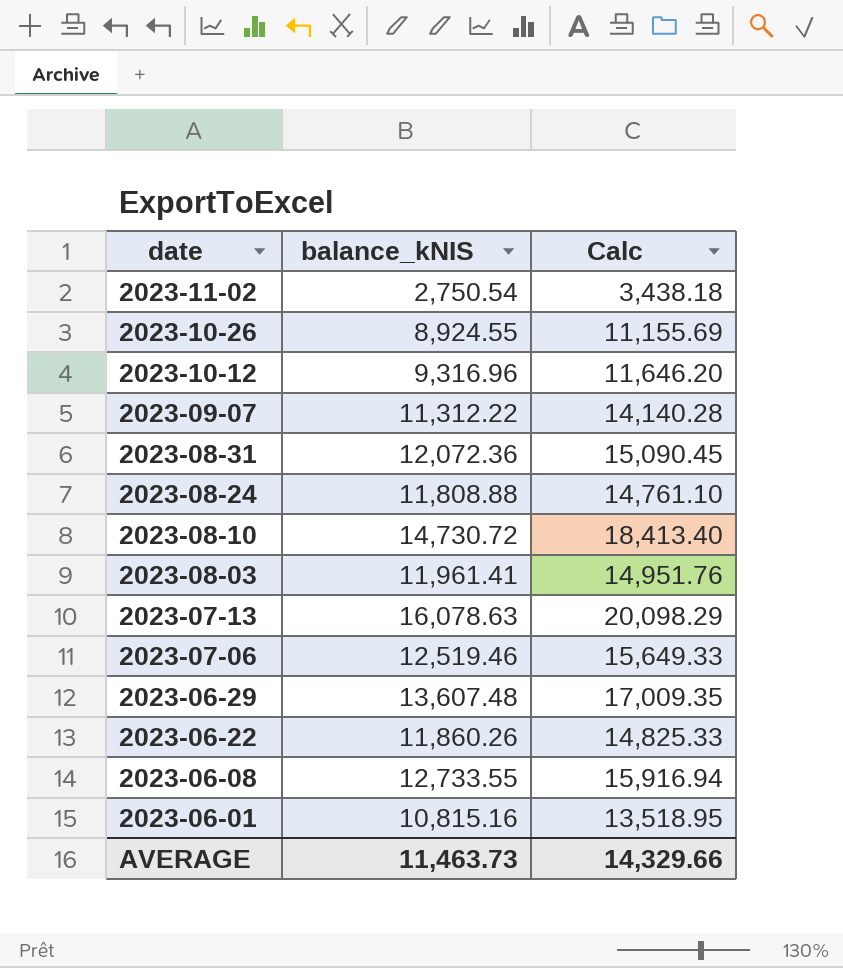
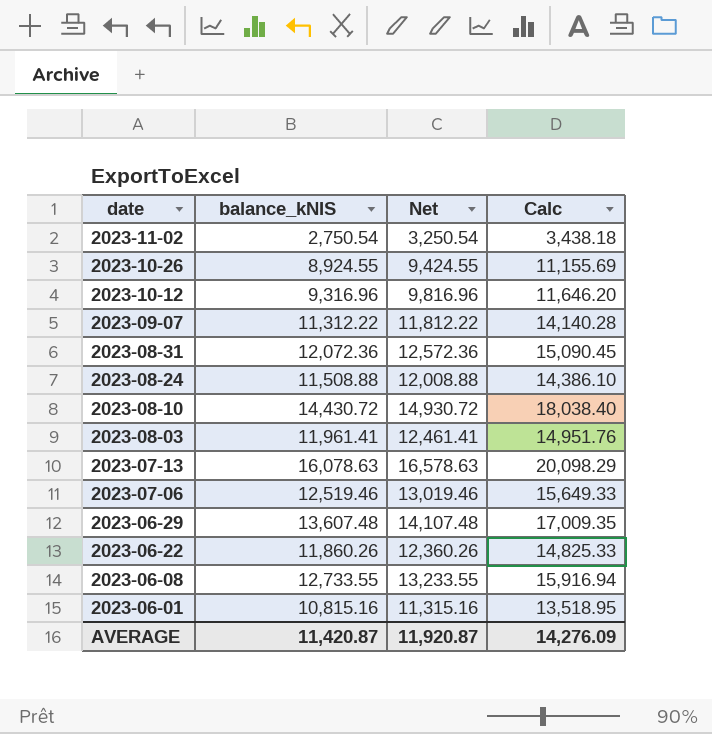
column Net | formula: none -> [balance_kNIS] + 500
2023-08-24 | balance_kNIS: 11,808.88 -> 11,508.88
2023-08-24 | Calc: 14,761.10 -> 14,386.10
2023-08-10 | balance_kNIS: 14,730.72 -> 14,430.72
2023-08-10 | Calc: 18,413.40 -> 18,038.40
AVERAGE | balance_kNIS: 11,463.73 -> 11,420.87
AVERAGE | Calc: 14,329.66 -> 14,276.09

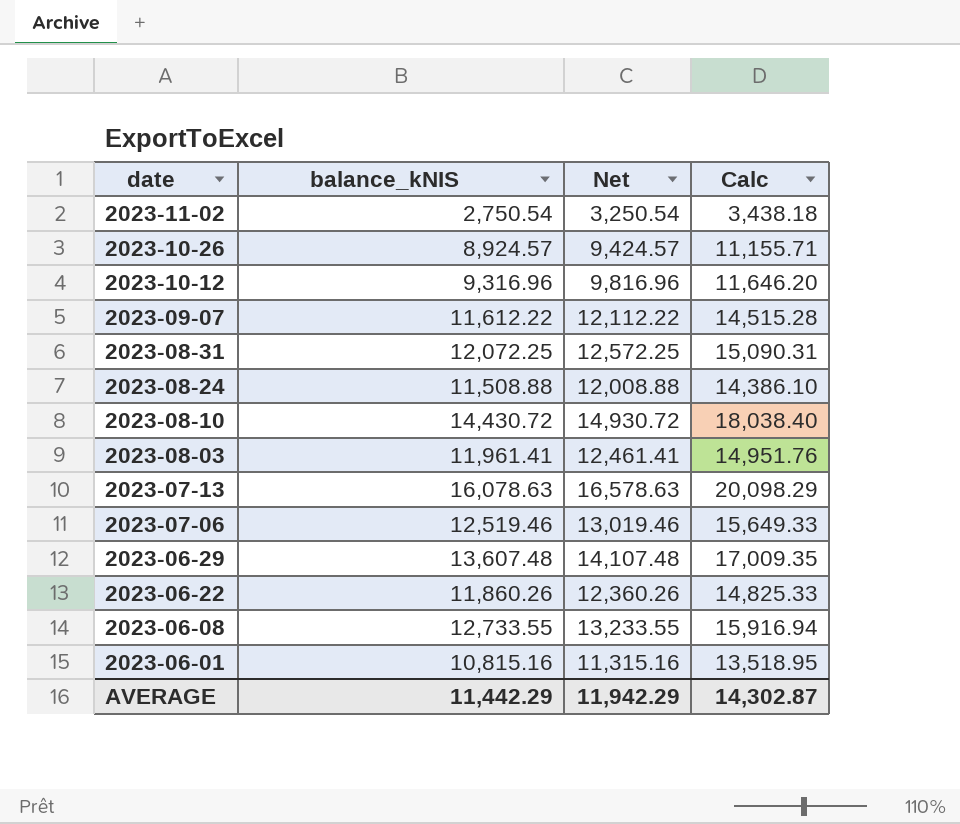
2023-10-26 | balance_kNIS: 8,924.55 -> 8,924.57
2023-10-26 | Net: 9,424.55 -> 9,424.57
2023-10-26 | Calc: 11,155.69 -> 11,155.71
2023-09-07 | balance_kNIS: 11,312.22 -> 11,612.22
2023-09-07 | Net: 11,812.22 -> 12,112.22
2023-09-07 | Calc: 14,140.28 -> 14,515.28
2023-08-31 | balance_kNIS: 12,072.36 -> 12,072.25
2023-08-31 | Net: 12,572.36 -> 12,572.25
2023-08-31 | Calc: 15,090.45 -> 15,090.31
AVERAGE | balance_kNIS: 11,420.87 -> 11,442.29
AVERAGE | Net: 11,920.87 -> 11,942.29
AVERAGE | Calc: 14,276.09 -> 14,302.87

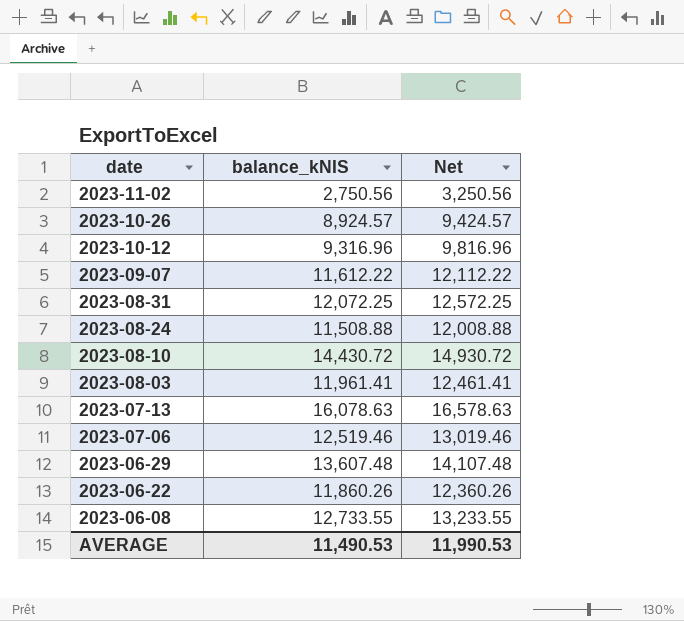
column Calc | formula: [balance_kNIS] * 1.25 -> none
row 2023-06-01: 10,815.16 | 11,315.16 | 13,518.95 -> none
2023-11-02 | balance_kNIS: 2,750.54 -> 2,750.56
2023-11-02 | Net: 3,250.54 -> 3,250.56
AVERAGE | balance_kNIS: 11,442.29 -> 11,490.53
AVERAGE | Net: 11,942.29 -> 11,990.53

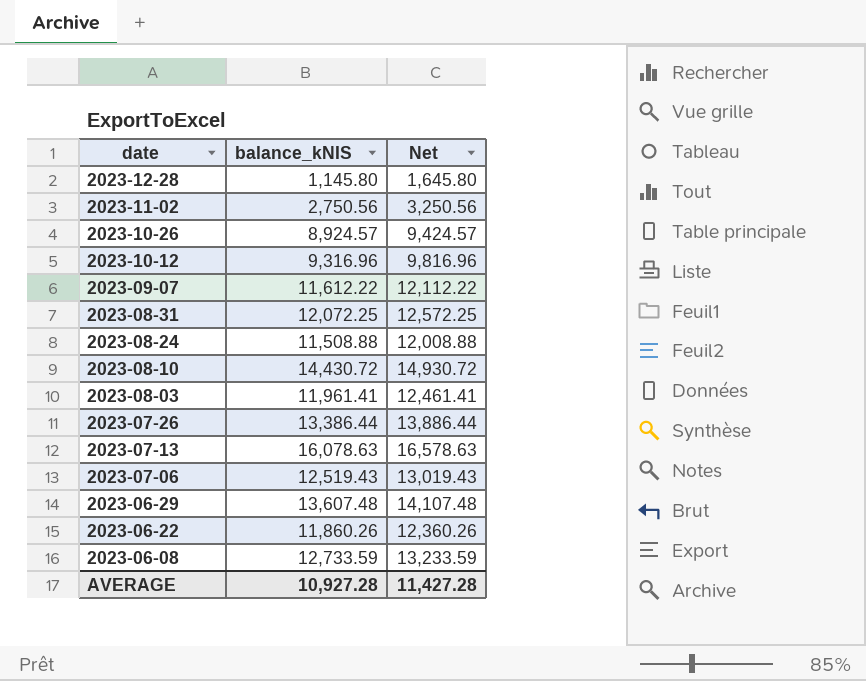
row 2023-12-28: none -> 1,145.80 | 1,645.80
row 2023-07-26: none -> 13,386.44 | 13,886.44
2023-07-06 | balance_kNIS: 12,519.46 -> 12,519.43
2023-07-06 | Net: 13,019.46 -> 13,019.43
2023-06-08 | balance_kNIS: 12,733.55 -> 12,733.59
2023-06-08 | Net: 13,233.55 -> 13,233.59
AVERAGE | balance_kNIS: 11,490.53 -> 10,927.28
AVERAGE | Net: 11,990.53 -> 11,427.28

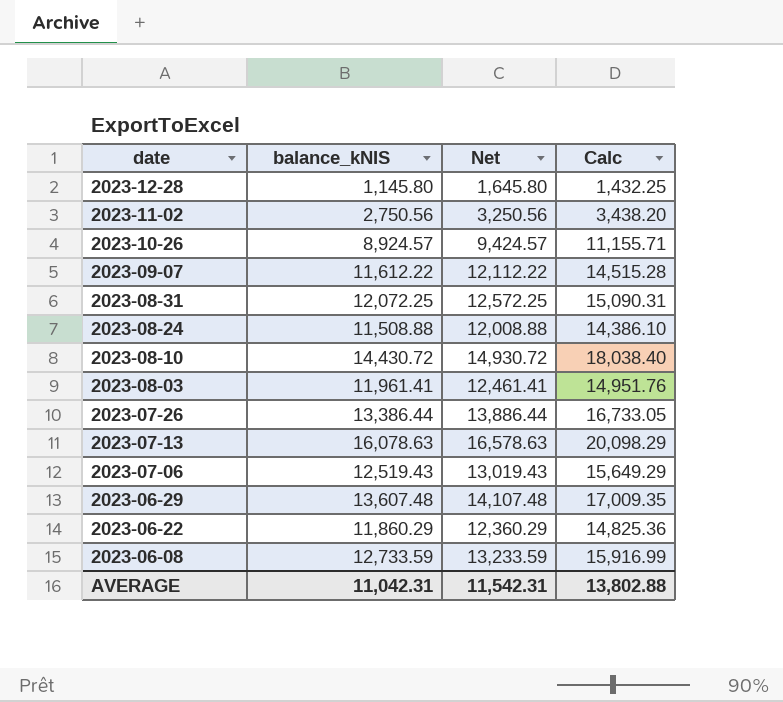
column Calc | formula: none -> [balance_kNIS] * 1.25
row 2023-10-12: 9,316.96 | 9,816.96 -> none
2023-06-22 | balance_kNIS: 11,860.26 -> 11,860.29
2023-06-22 | Net: 12,360.26 -> 12,360.29
AVERAGE | balance_kNIS: 10,927.28 -> 11,042.31
AVERAGE | Net: 11,427.28 -> 11,542.31

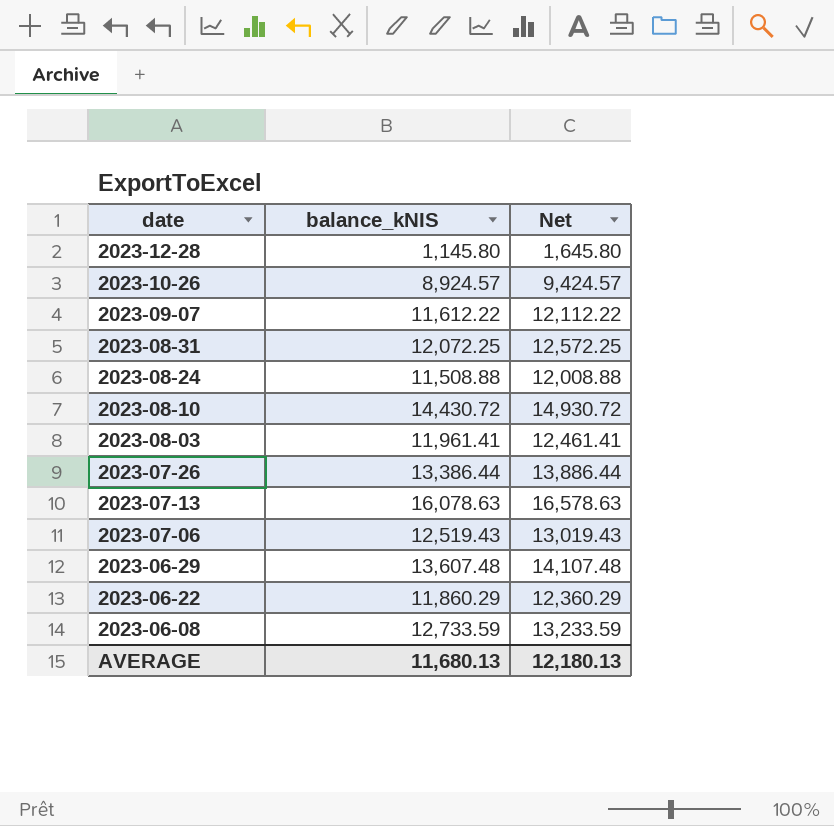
column Calc | formula: [balance_kNIS] * 1.25 -> none
row 2023-11-02: 2,750.56 | 3,250.56 | 3,438.20 -> none
AVERAGE | balance_kNIS: 11,042.31 -> 11,680.13
AVERAGE | Net: 11,542.31 -> 12,180.13

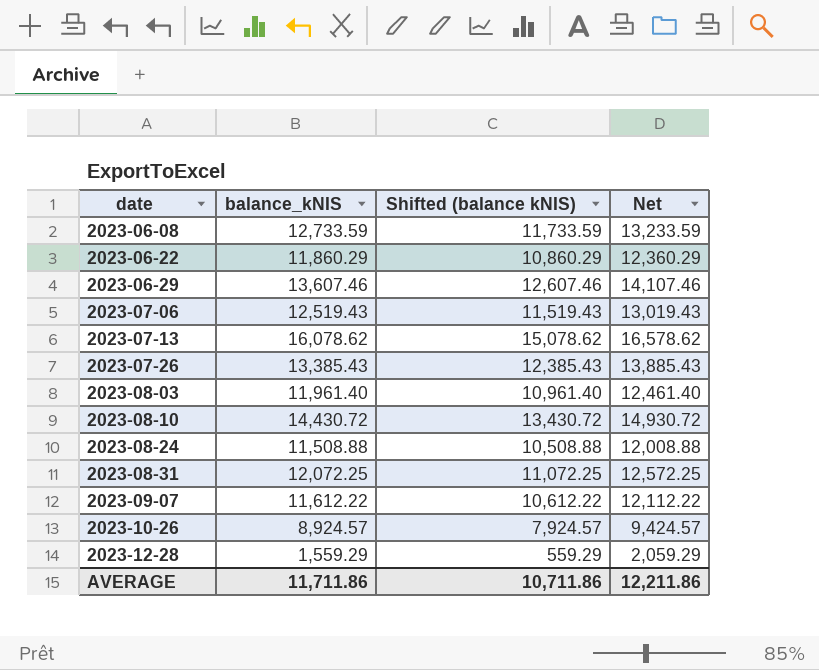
row order: date descending -> date ascending
column Shifted (balance kNIS) | formula: none -> [balance_kNIS] - 1000
2023-06-29 | balance_kNIS: 13,607.48 -> 13,607.46
2023-06-29 | Net: 14,107.48 -> 14,107.46
2023-07-13 | balance_kNIS: 16,078.63 -> 16,078.62
2023-07-13 | Net: 16,578.63 -> 16,578.62
2023-07-26 | balance_kNIS: 13,386.44 -> 13,385.43
2023-07-26 | Net: 13,886.44 -> 13,885.43
2023-08-03 | balance_kNIS: 11,961.41 -> 11,961.40
2023-08-03 | Net: 12,461.41 -> 12,461.40
2023-12-28 | balance_kNIS: 1,145.80 -> 1,559.29
2023-12-28 | Net: 1,645.80 -> 2,059.29
AVERAGE | balance_kNIS: 11,680.13 -> 11,711.86
AVERAGE | Net: 12,180.13 -> 12,211.86

